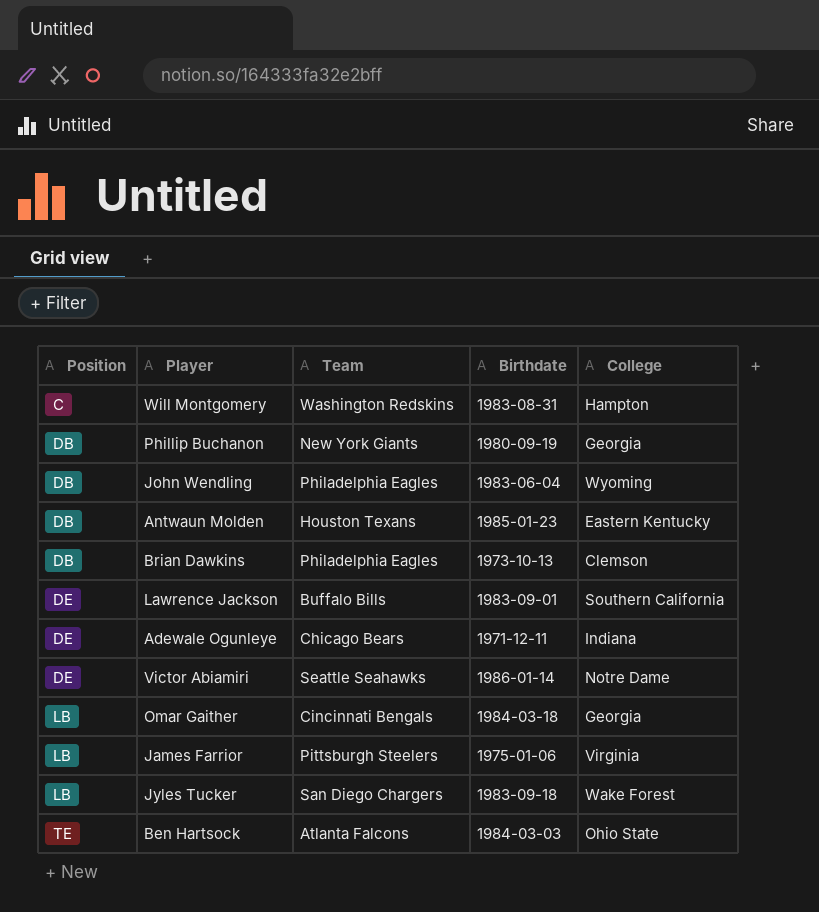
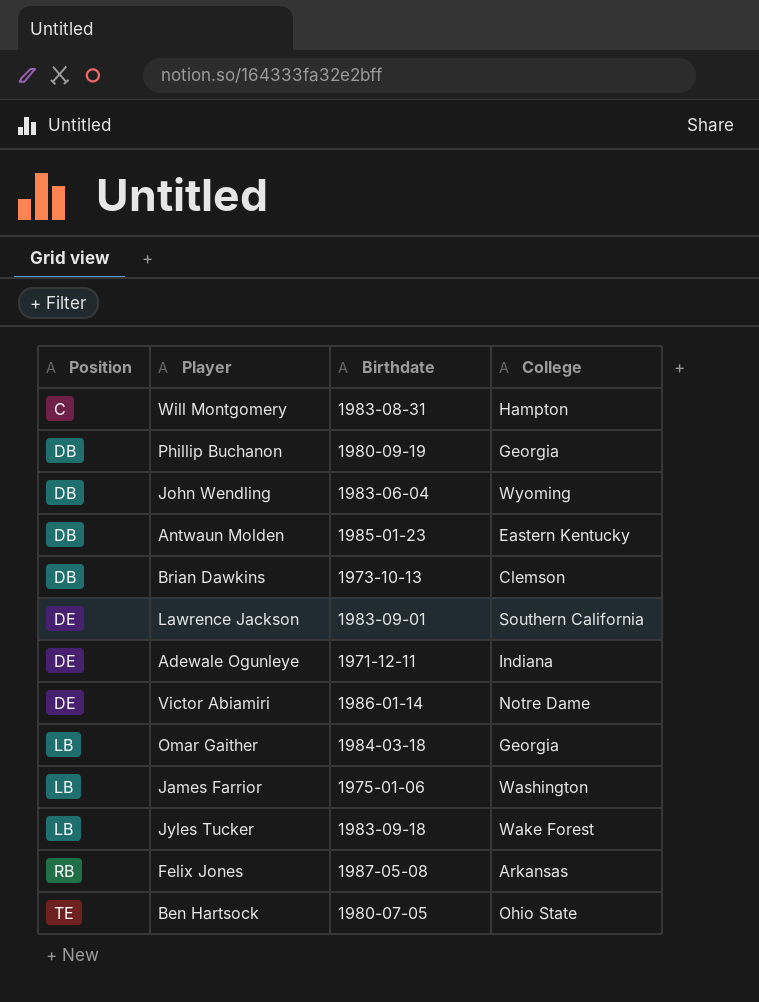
column Team | position: 3 -> none
James Farrior | College: Virginia -> Washington
row Felix Jones: none -> RB | 1987-05-08 | Arkansas
Ben Hartsock | Birthdate: 1984-03-03 -> 1980-07-05

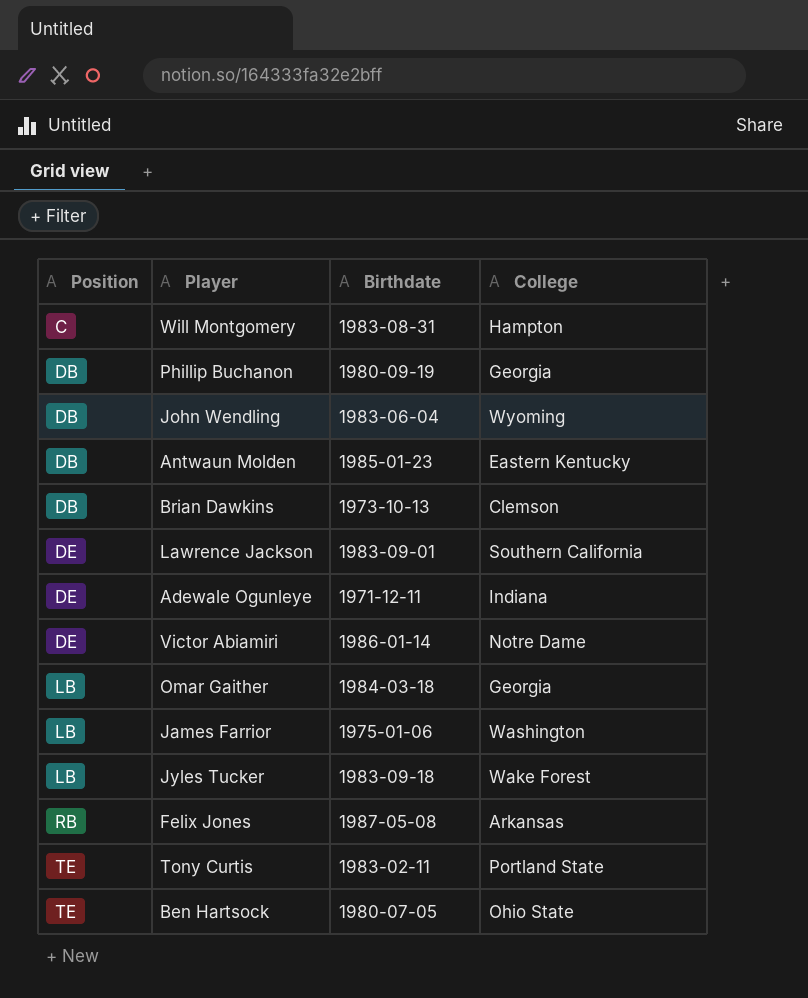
row Tony Curtis: none -> TE | 1983-02-11 | Portland State

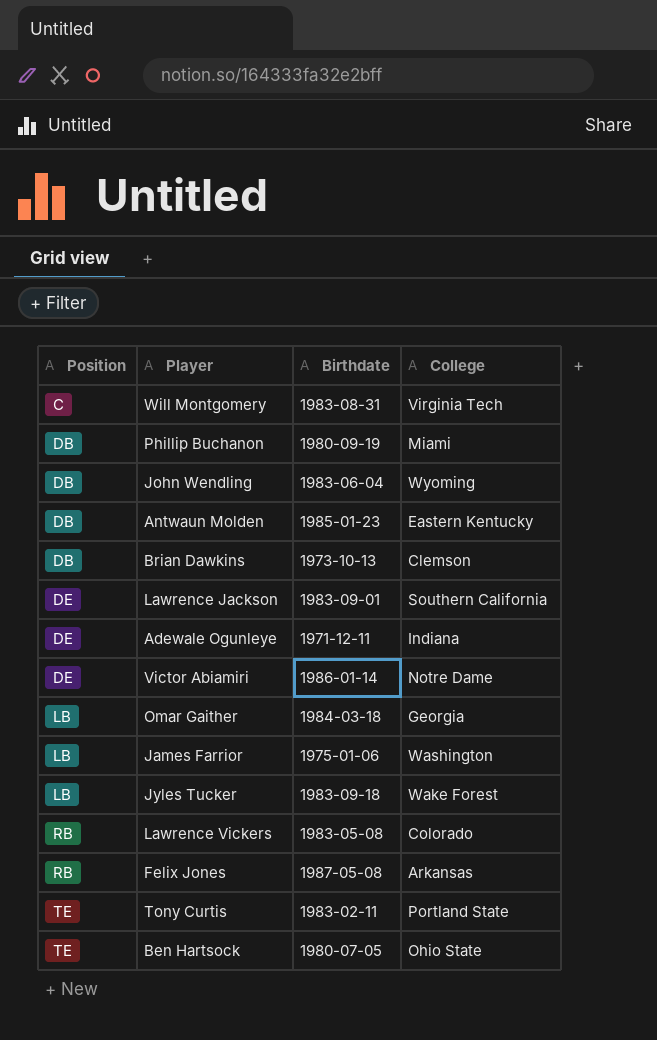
Will Montgomery | College: Hampton -> Virginia Tech
Phillip Buchanon | College: Georgia -> Miami
row Lawrence Vickers: none -> RB | 1983-05-08 | Colorado

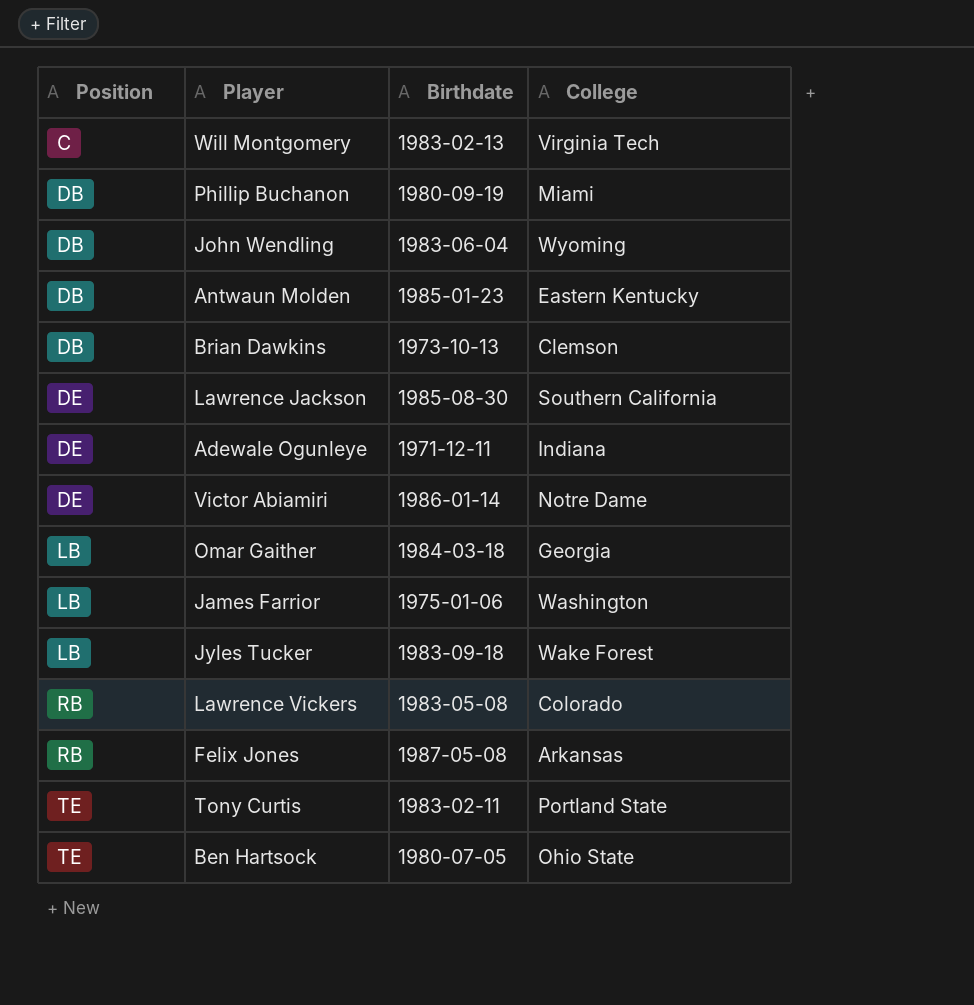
Will Montgomery | Birthdate: 1983-08-31 -> 1983-02-13
Lawrence Jackson | Birthdate: 1983-09-01 -> 1985-08-30

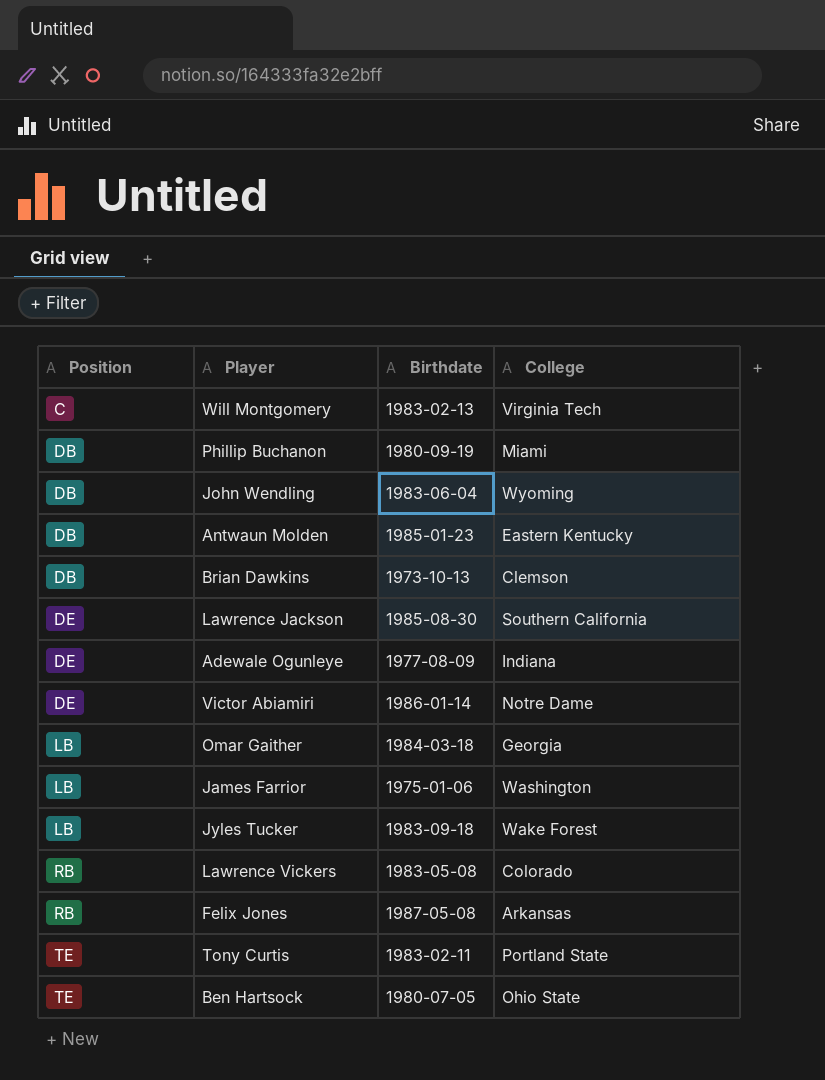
Adewale Ogunleye | Birthdate: 1971-12-11 -> 1977-08-09

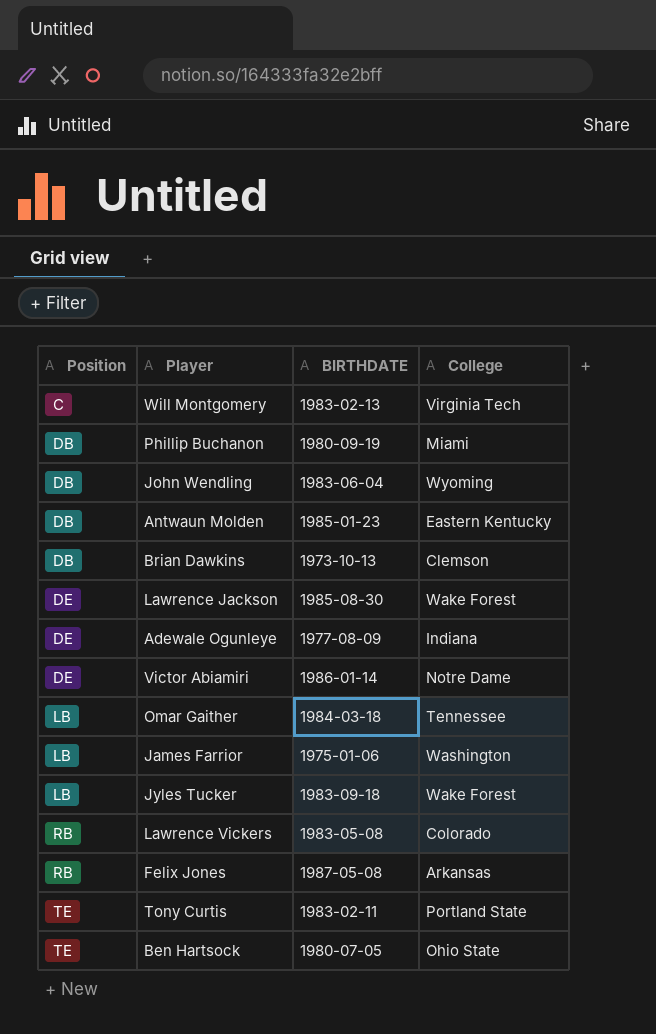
column name: Birthdate -> BIRTHDATE
Lawrence Jackson | College: Southern California -> Wake Forest
Omar Gaither | College: Georgia -> Tennessee

